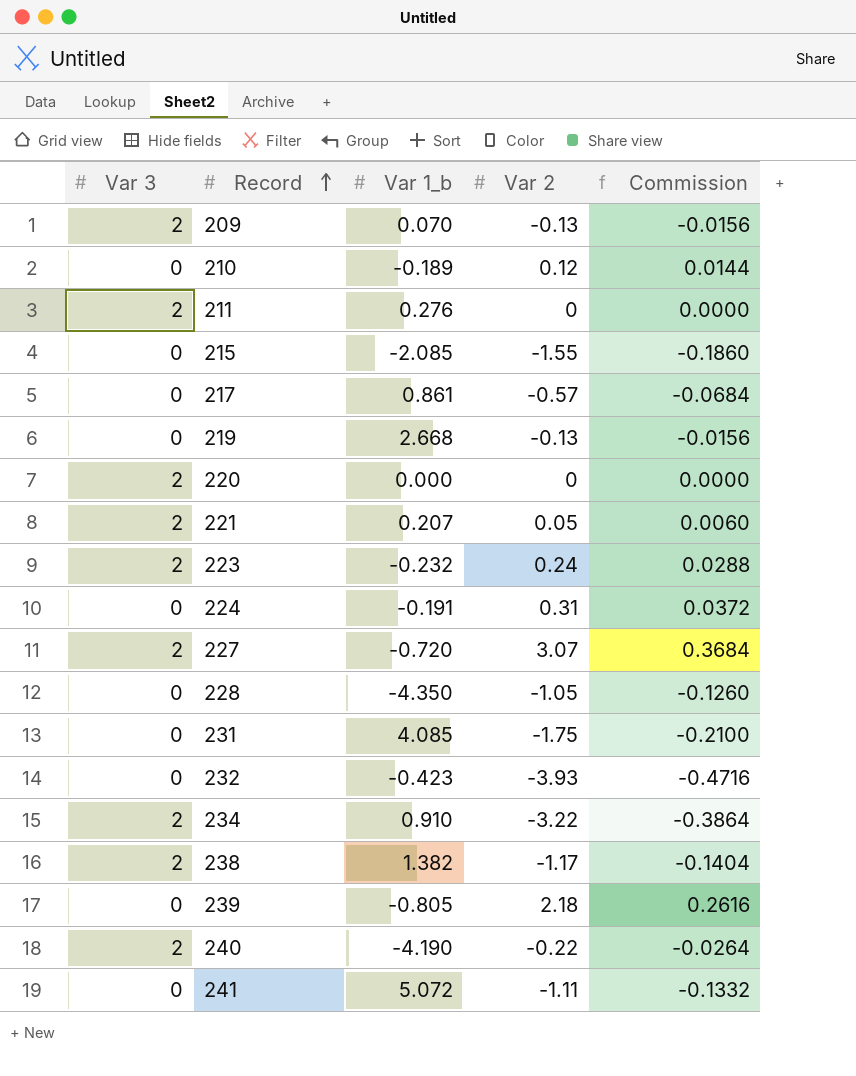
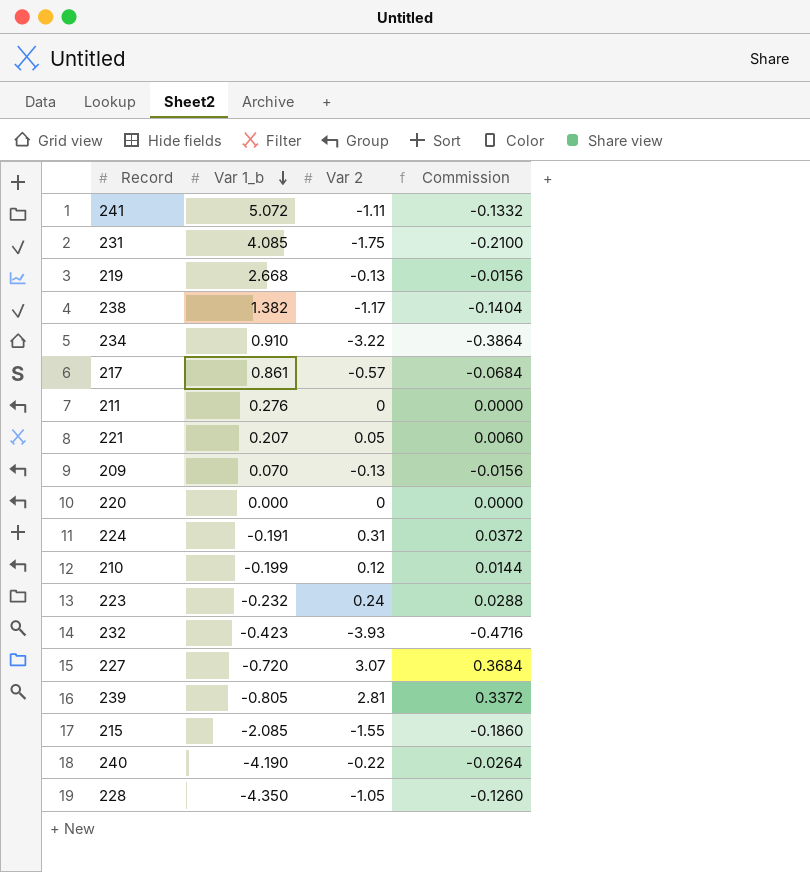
row order: Record ascending -> Var 1_b descending
column Var 3 | position: 1 -> none
210 | Var 1_b: -0.189 -> -0.199
239 | Var 2: 2.18 -> 2.81
239 | Commission: 0.2616 -> 0.3372

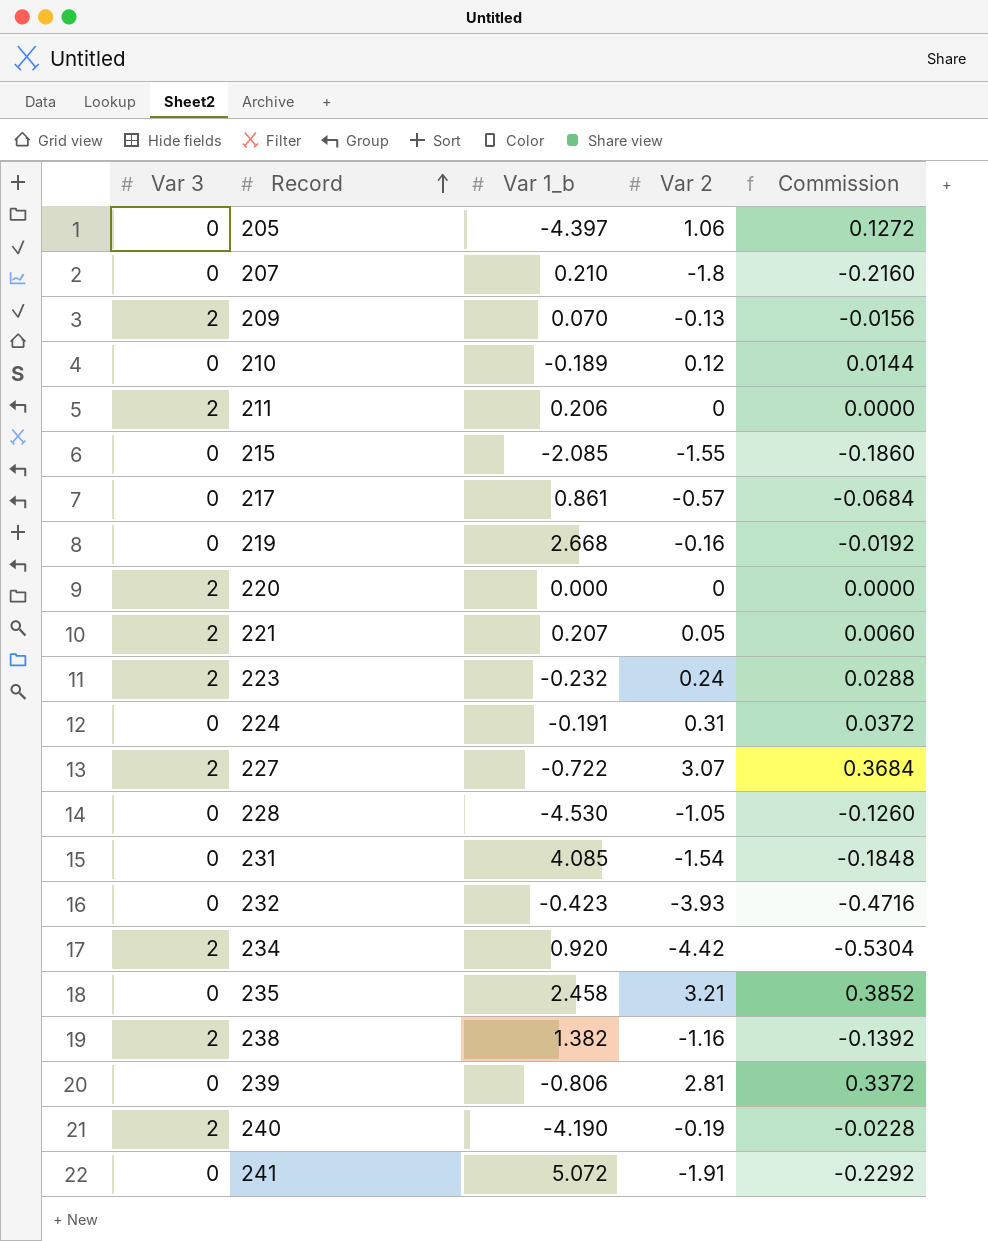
row order: Var 1_b descending -> Record ascending
column Var 3 | position: none -> 1
row 205: none -> 0 | -4.397 | 1.06 | 0.1272
row 207: none -> 0 | 0.210 | -1.8 | -0.2160
210 | Var 1_b: -0.199 -> -0.189
211 | Var 1_b: 0.276 -> 0.206
219 | Var 2: -0.13 -> -0.16
219 | Commission: -0.0156 -> -0.0192
227 | Var 1_b: -0.720 -> -0.722
228 | Var 1_b: -4.350 -> -4.530
231 | Var 2: -1.75 -> -1.54
231 | Commission: -0.2100 -> -0.1848
234 | Var 1_b: 0.910 -> 0.920
234 | Var 2: -3.22 -> -4.42
234 | Commission: -0.3864 -> -0.5304
row 235: none -> 0 | 2.458 | 3.21 | 0.3852
238 | Var 2: -1.17 -> -1.16
238 | Commission: -0.1404 -> -0.1392
239 | Var 1_b: -0.805 -> -0.806
240 | Var 2: -0.22 -> -0.19
240 | Commission: -0.0264 -> -0.0228
241 | Var 2: -1.11 -> -1.91
241 | Commission: -0.1332 -> -0.2292

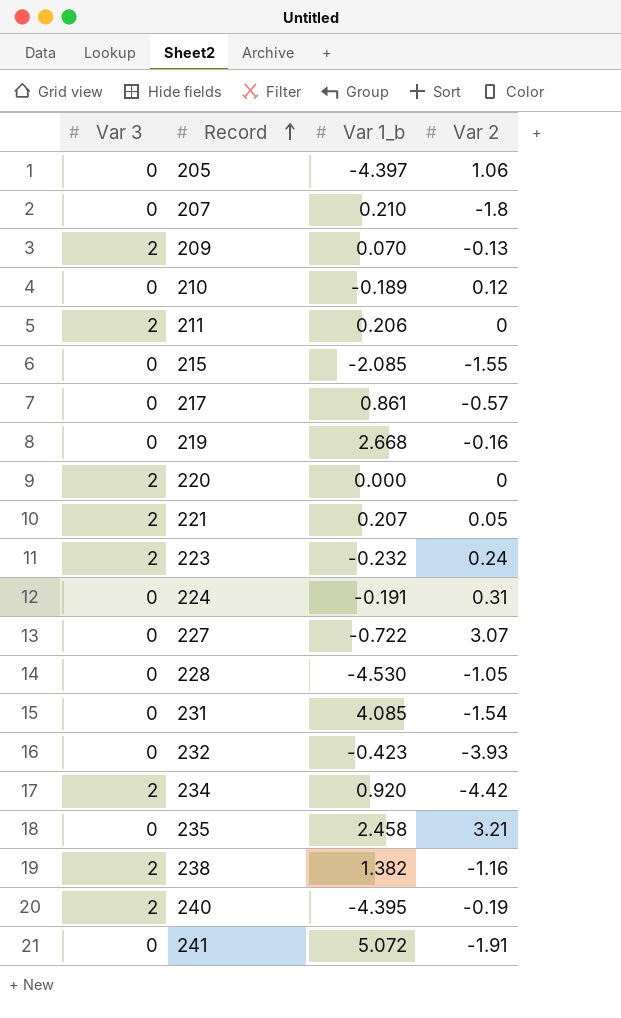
column Commission | formula: [Var 2] * 0.12 -> none
row 239: 0 | -0.806 | 2.81 | 0.3372 -> none
227 | Var 3: 2 -> 0
240 | Var 1_b: -4.190 -> -4.395

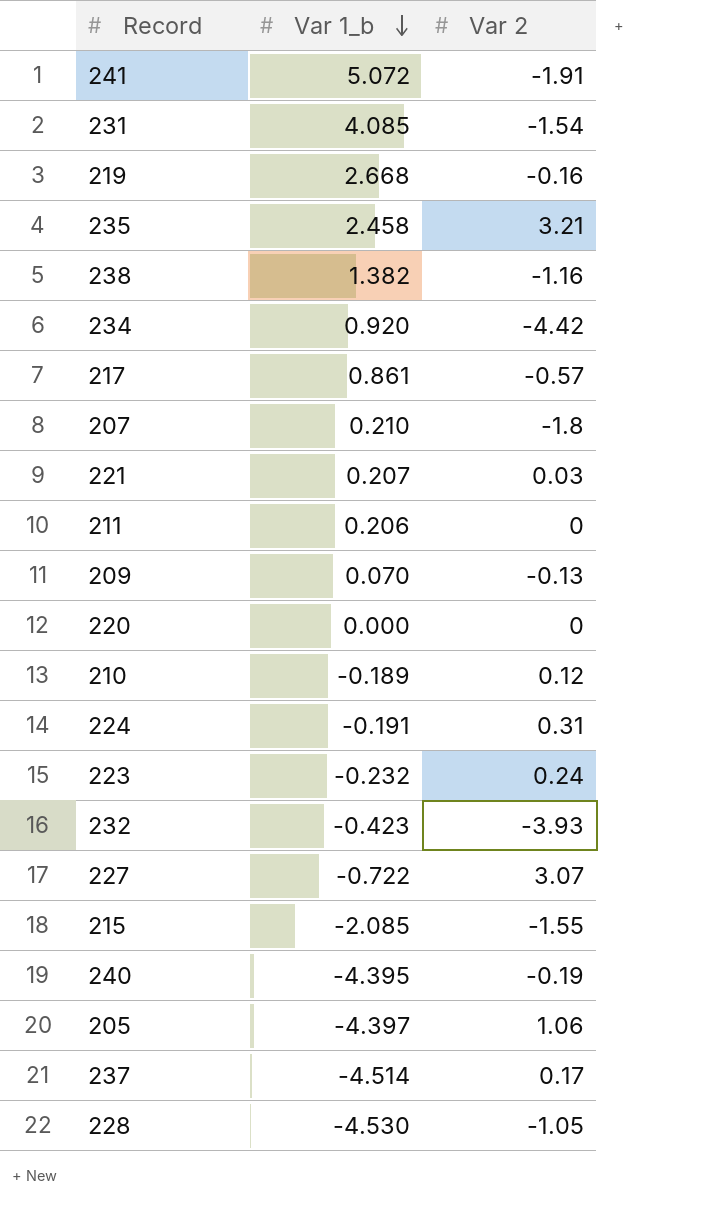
row order: Record ascending -> Var 1_b descending
column Var 3 | position: 1 -> none
221 | Var 2: 0.05 -> 0.03
row 237: none -> -4.514 | 0.17

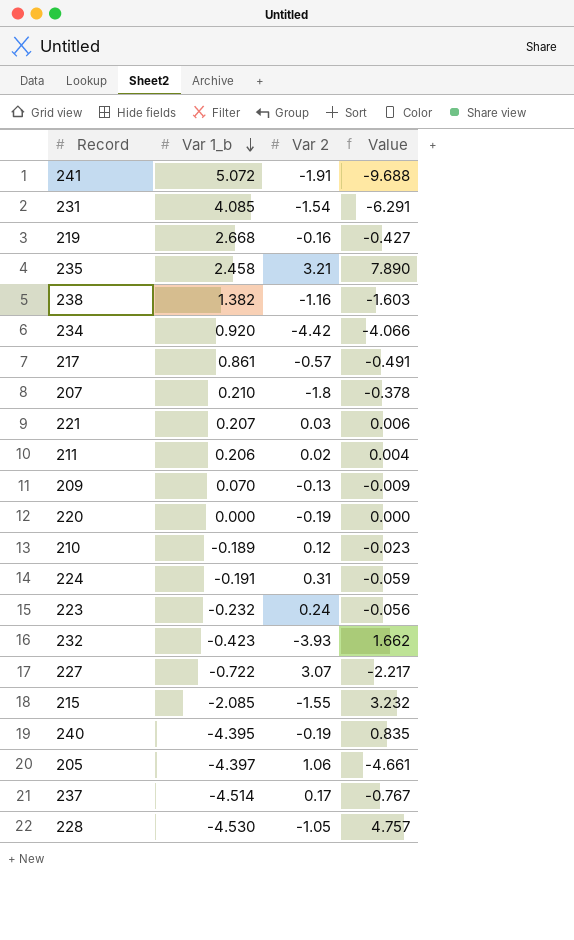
column Value | formula: none -> [Var 1_b] * [Var 2]
211 | Var 2: 0 -> 0.02
220 | Var 2: 0 -> -0.19

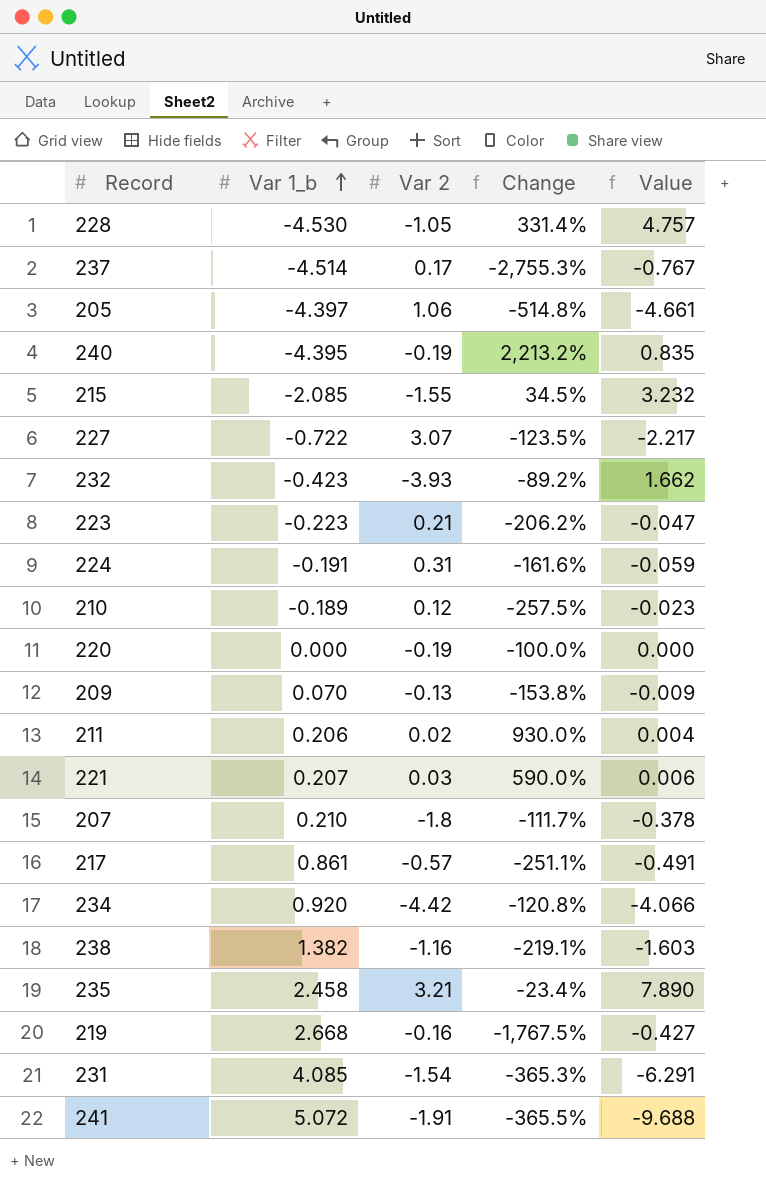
row order: Var 1_b descending -> Var 1_b ascending
column Change | formula: none -> ([Var 1_b] - [Var 2]) / [Var 2]
223 | Var 1_b: -0.232 -> -0.223
223 | Var 2: 0.24 -> 0.21
223 | Value: -0.056 -> -0.047

